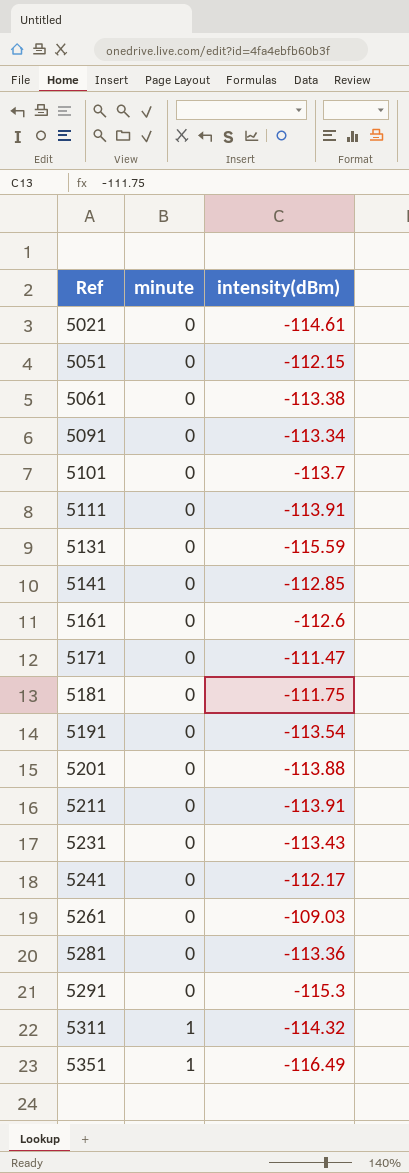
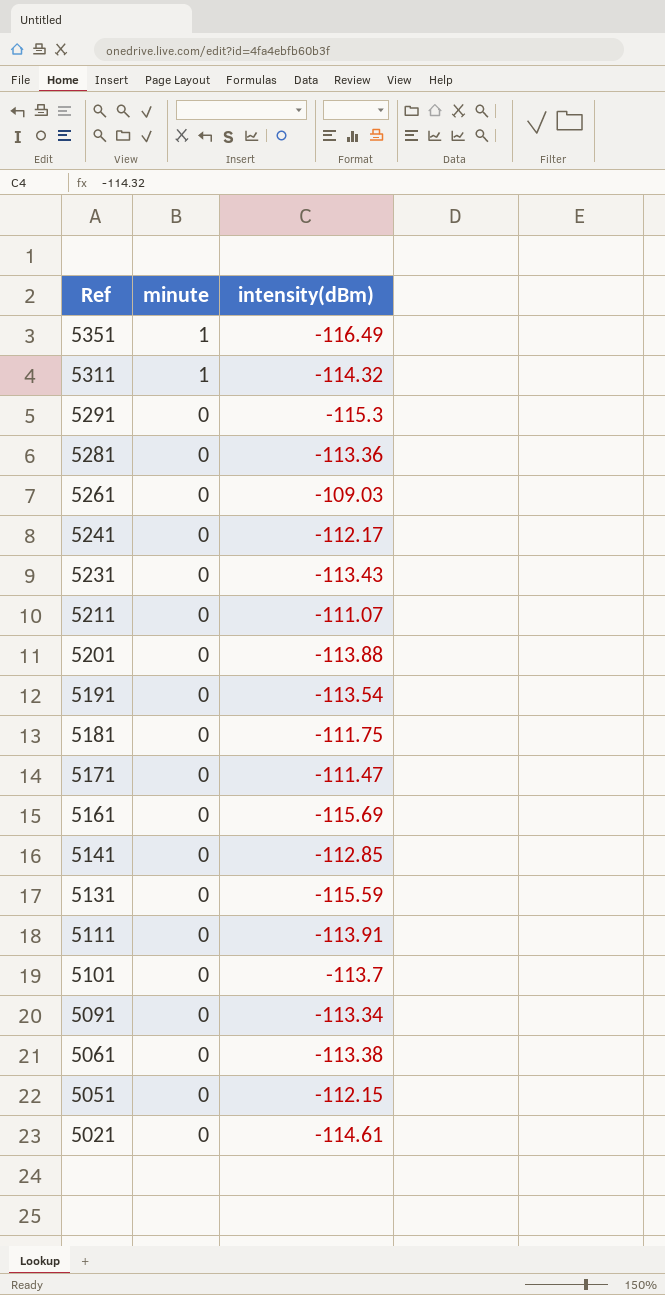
row order: Ref ascending -> Ref descending
5211 | intensity(dBm): -113.91 -> -111.07
5161 | intensity(dBm): -112.6 -> -115.69

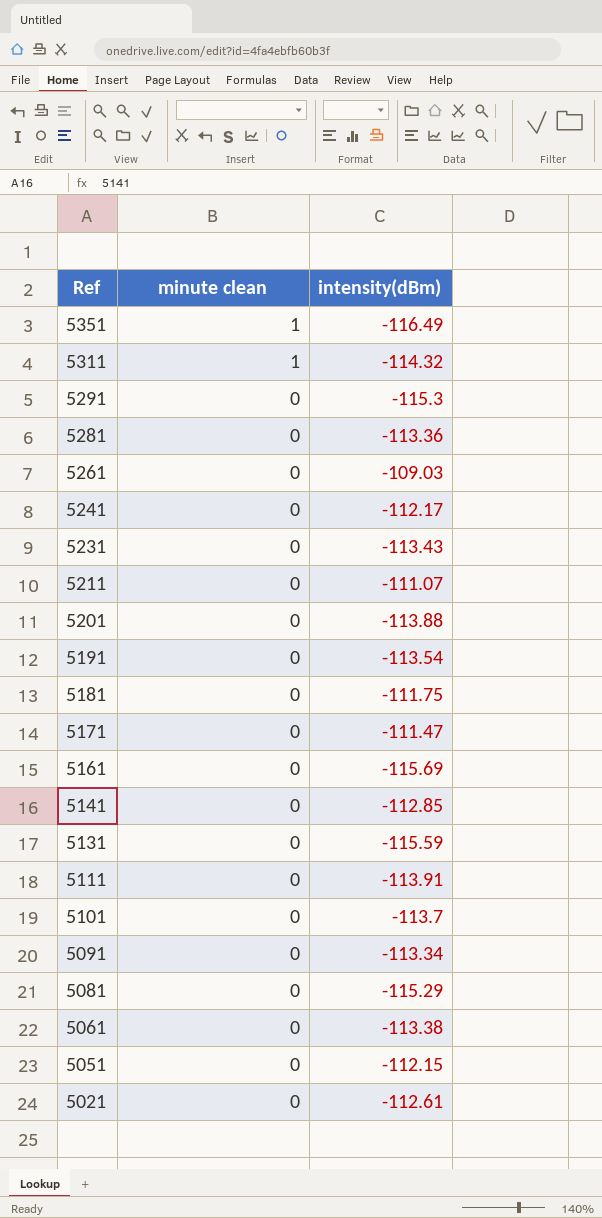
column name: minute -> minute clean
row 5081: none -> 0 | -115.29
5021 | intensity(dBm): -114.61 -> -112.61

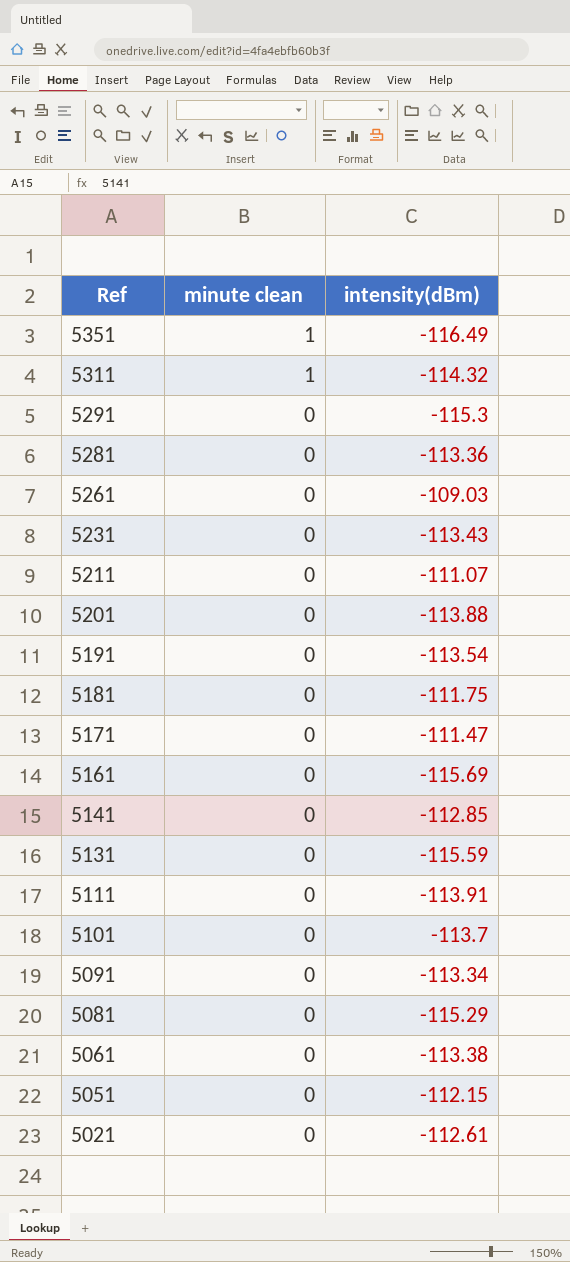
row 5241: 0 | -112.17 -> none

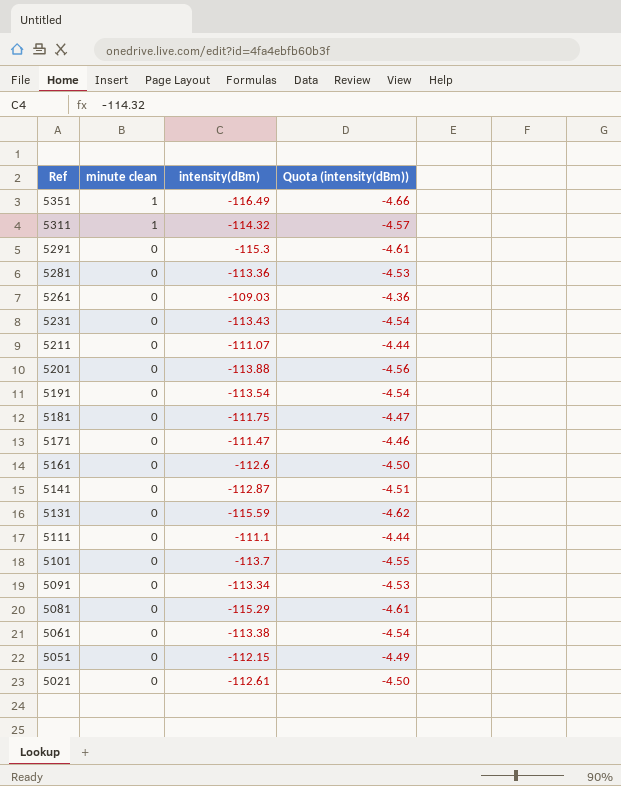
column Quota (intensity(dBm)) | formula: none -> [intensity(dBm)] * 0.04
5161 | intensity(dBm): -115.69 -> -112.6
5141 | intensity(dBm): -112.85 -> -112.87
5111 | intensity(dBm): -113.91 -> -111.1

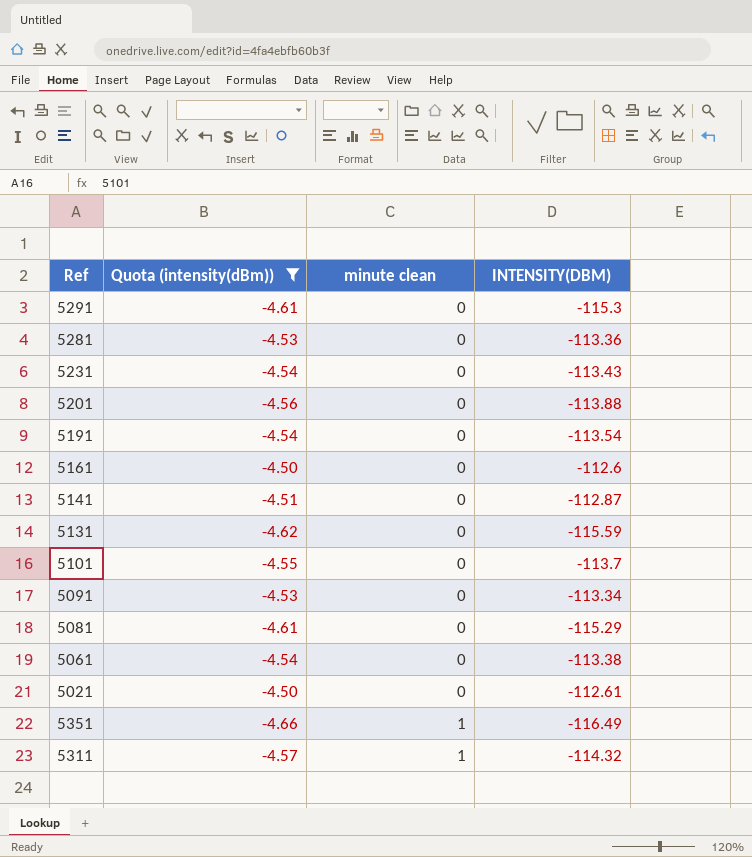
filter: none -> Quota (intensity(dBm)) <= -4.50
row order: Ref descending -> minute clean ascending
column Quota (intensity(dBm)) | position: 4 -> 2
column name: intensity(dBm) -> INTENSITY(DBM)

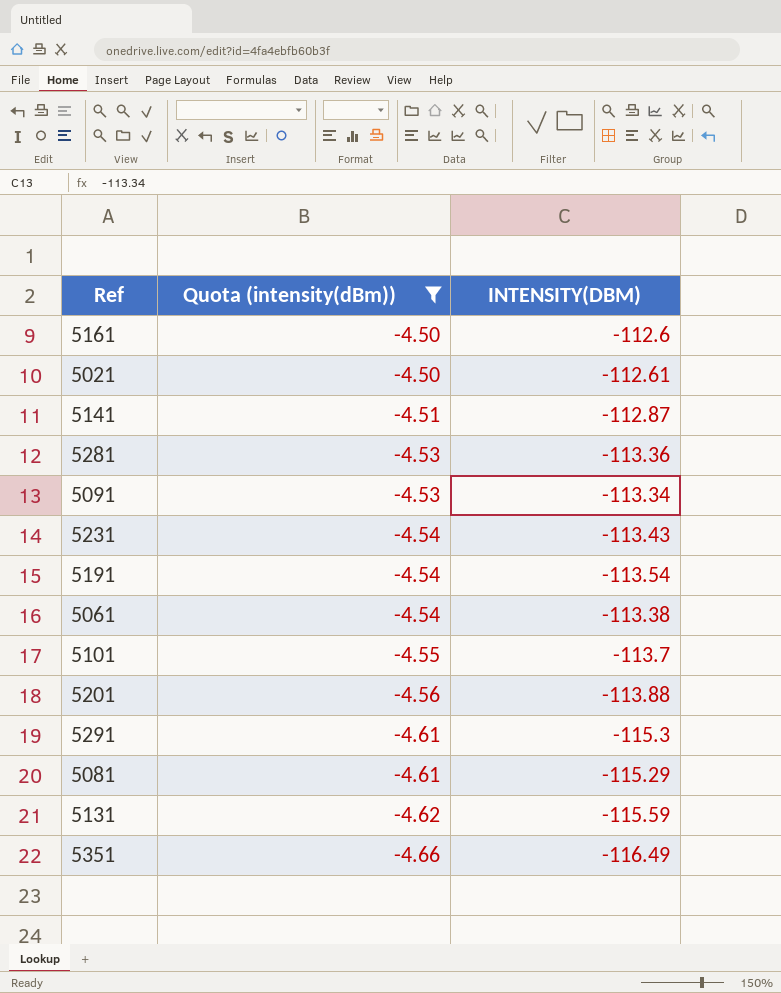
row order: minute clean ascending -> Quota (intensity(dBm)) descending
column minute clean | position: 3 -> none
row 5311: -4.57 | 1 | -114.32 -> none

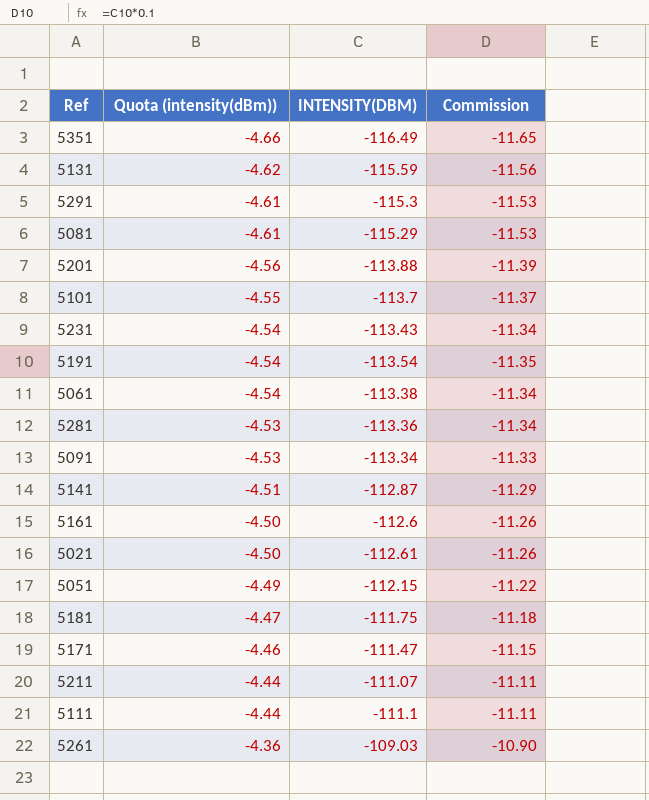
filter: Quota (intensity(dBm)) <= -4.50 -> none
row order: Quota (intensity(dBm)) descending -> Quota (intensity(dBm)) ascending
column Commission | formula: none -> [INTENSITY(DBM)] * 0.1

